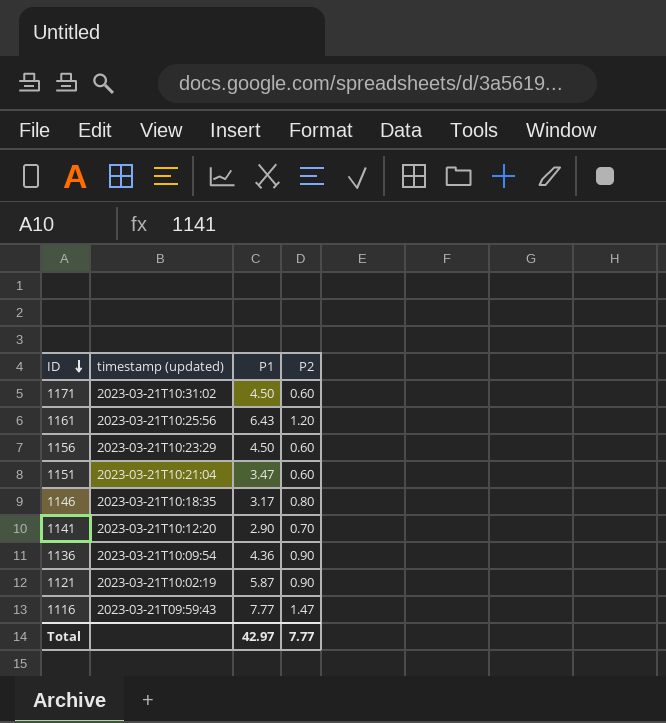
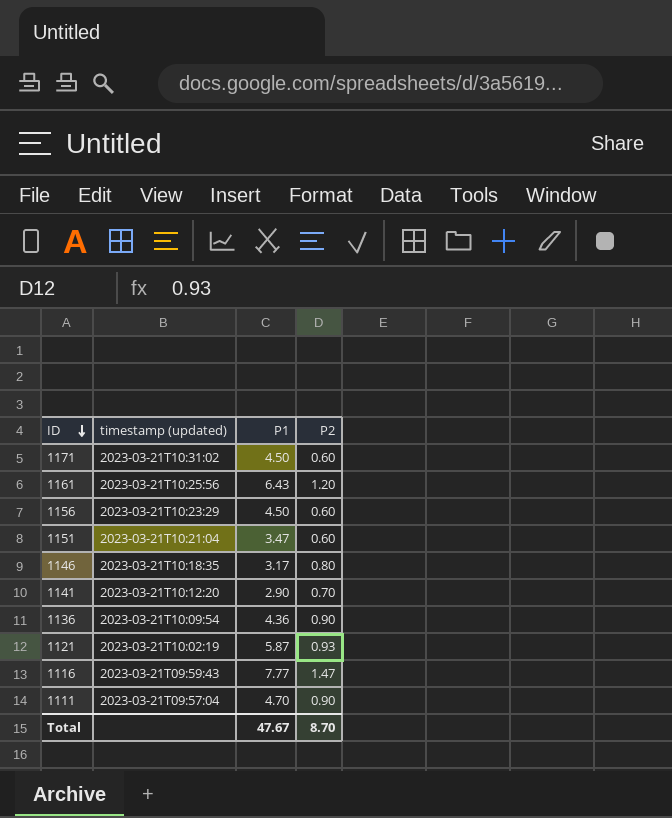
1121 | P2: 0.90 -> 0.93
row 1111: none -> 2023-03-21T09:57:04 | 4.70 | 0.90
Total | P1: 42.97 -> 47.67
Total | P2: 7.77 -> 8.70

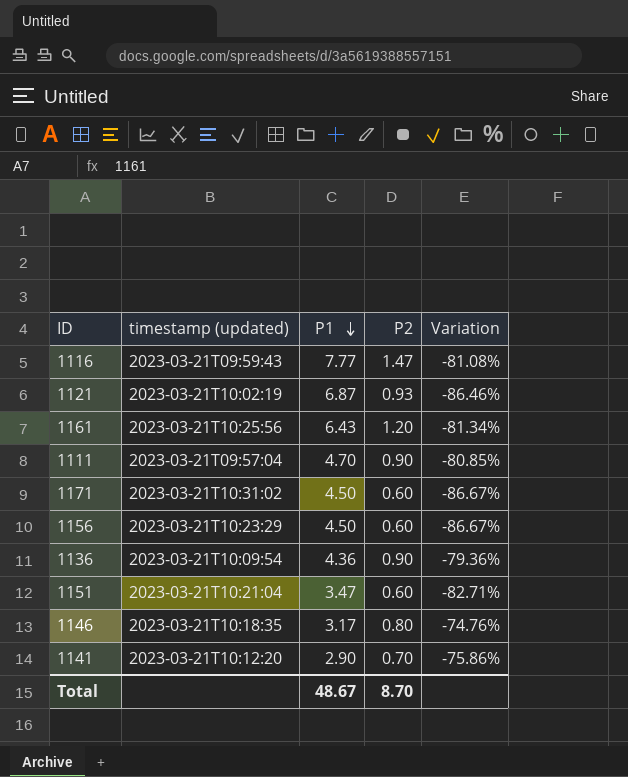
row order: ID descending -> P1 descending
column Variation | formula: none -> ([P2] - [P1]) / [P1]
1121 | P1: 5.87 -> 6.87
Total | P1: 47.67 -> 48.67

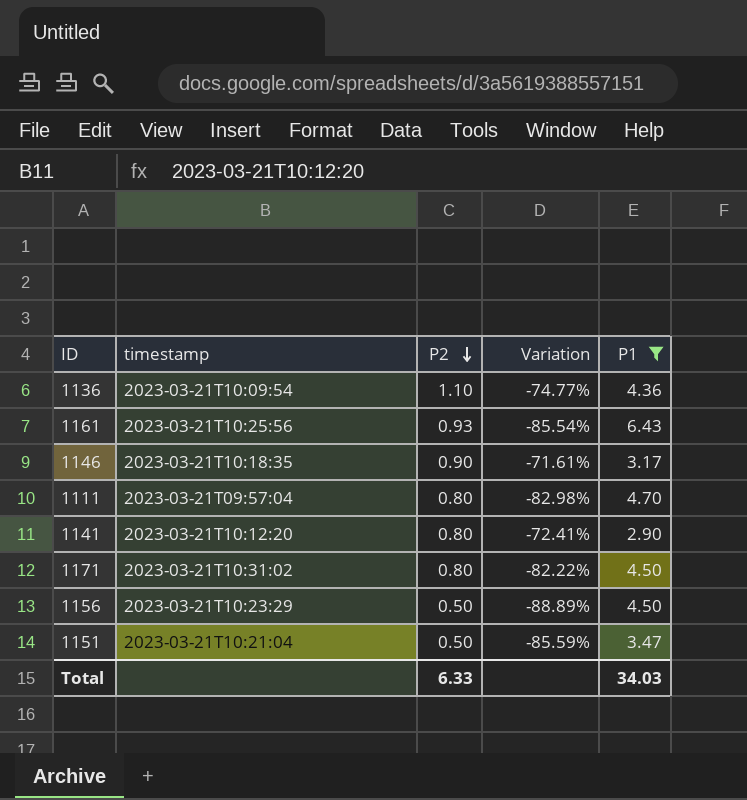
filter: none -> P1 <= 6.43
row order: P1 descending -> P2 descending
column name: timestamp (updated) -> timestamp
column P1 | position: 3 -> 5
1136 | P2: 0.90 -> 1.10
1136 | Variation: -79.36% -> -74.77%
1161 | P2: 1.20 -> 0.93
1161 | Variation: -81.34% -> -85.54%
1146 | P2: 0.80 -> 0.90
1146 | Variation: -74.76% -> -71.61%
1111 | P2: 0.90 -> 0.80
1111 | Variation: -80.85% -> -82.98%
1141 | P2: 0.70 -> 0.80
1141 | Variation: -75.86% -> -72.41%
1171 | P2: 0.60 -> 0.80
1171 | Variation: -86.67% -> -82.22%
1156 | P2: 0.60 -> 0.50
1156 | Variation: -86.67% -> -88.89%
1151 | P2: 0.60 -> 0.50
1151 | Variation: -82.71% -> -85.59%
Total | P2: 8.70 -> 6.33
Total | P1: 48.67 -> 34.03

